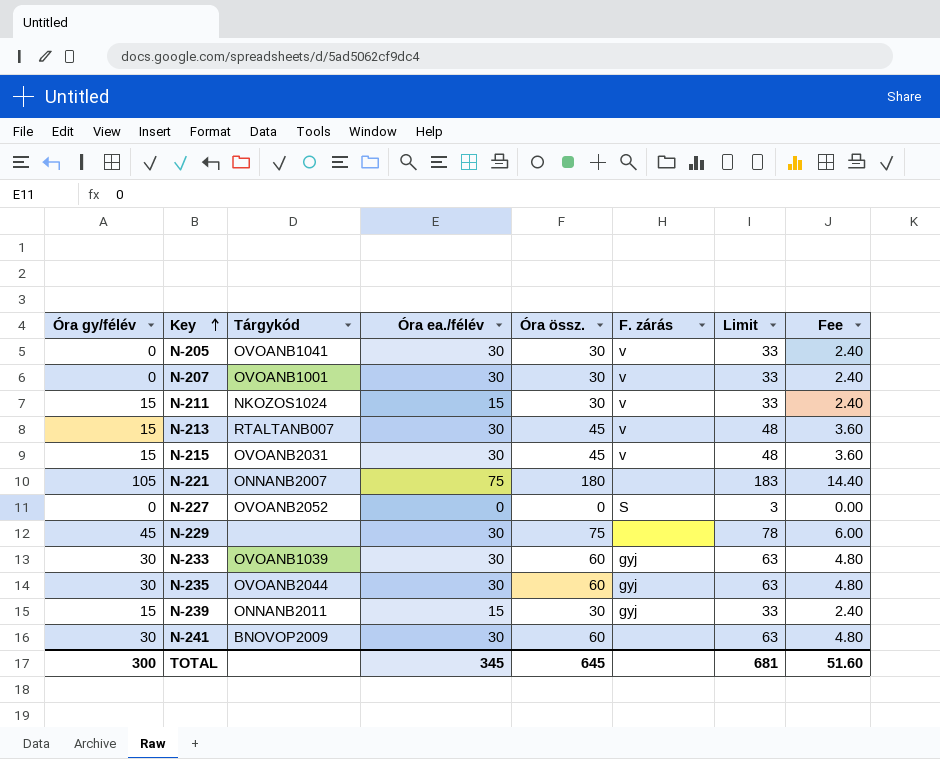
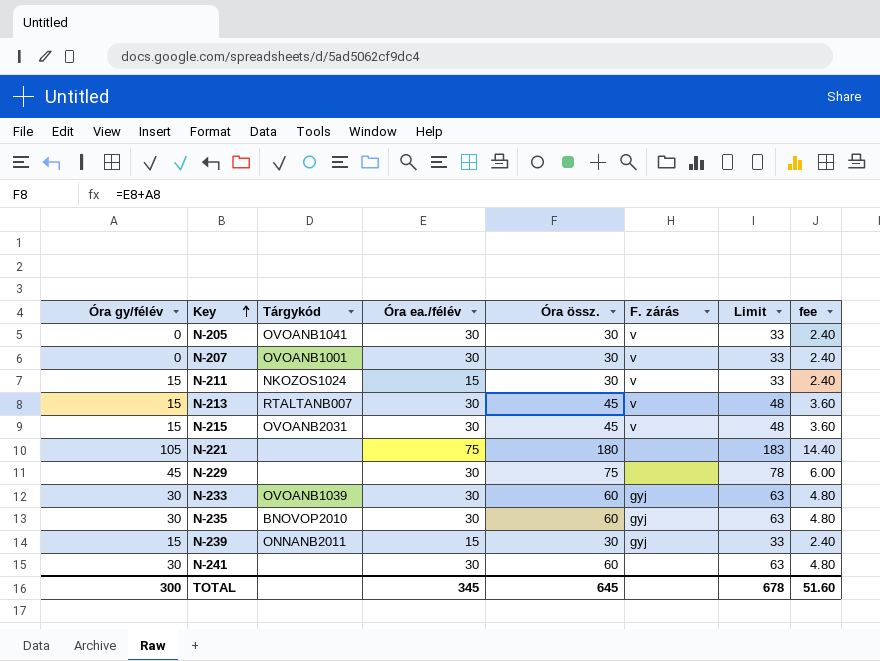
column name: Fee -> fee
row N-227: 0 | OVOANB2052 | 0 | 0 | S | 3 | 0.00 -> none
N-221 | Tárgykód: ONNANB2007 -> none
N-235 | Tárgykód: OVOANB2044 -> BNOVOP2010
N-241 | Tárgykód: BNOVOP2009 -> none
TOTAL | Limit: 681 -> 678

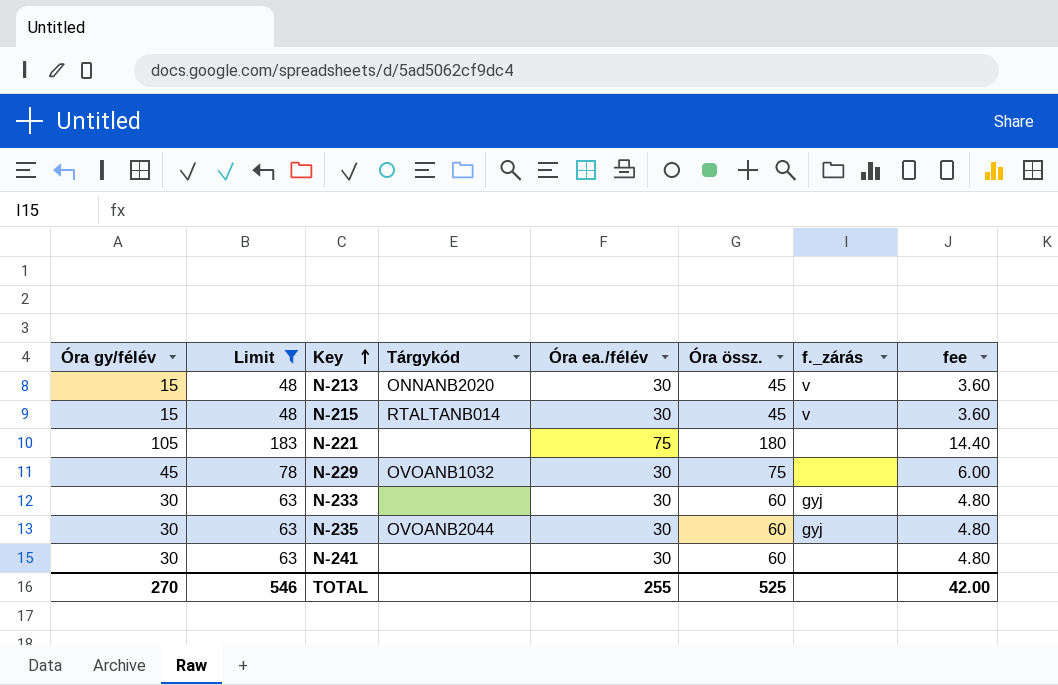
filter: none -> Limit != 33
column Limit | position: 7 -> 2
column name: F. zárás -> f._zárás
N-213 | Tárgykód: RTALTANB007 -> ONNANB2020
N-215 | Tárgykód: OVOANB2031 -> RTALTANB014
N-229 | Tárgykód: none -> OVOANB1032
N-233 | Tárgykód: OVOANB1039 -> none
N-235 | Tárgykód: BNOVOP2010 -> OVOANB2044
TOTAL | Óra gy/félév: 300 -> 270
TOTAL | Limit: 678 -> 546
TOTAL | Óra ea./félév: 345 -> 255
TOTAL | Óra össz.: 645 -> 525
TOTAL | fee: 51.60 -> 42.00

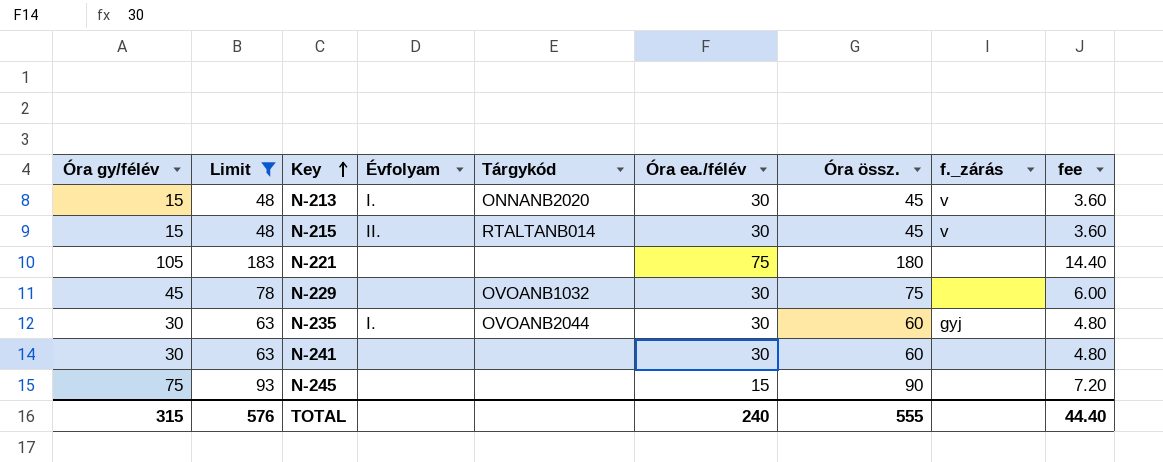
column Évfolyam | position: none -> 4
row N-233: 30 | 63 | none | 30 | 60 | gyj | 4.80 -> none
row N-245: none -> 75 | 93 | none | none | 15 | 90 | none | 7.20
TOTAL | Óra gy/félév: 270 -> 315
TOTAL | Limit: 546 -> 576
TOTAL | Óra ea./félév: 255 -> 240
TOTAL | Óra össz.: 525 -> 555
TOTAL | fee: 42.00 -> 44.40

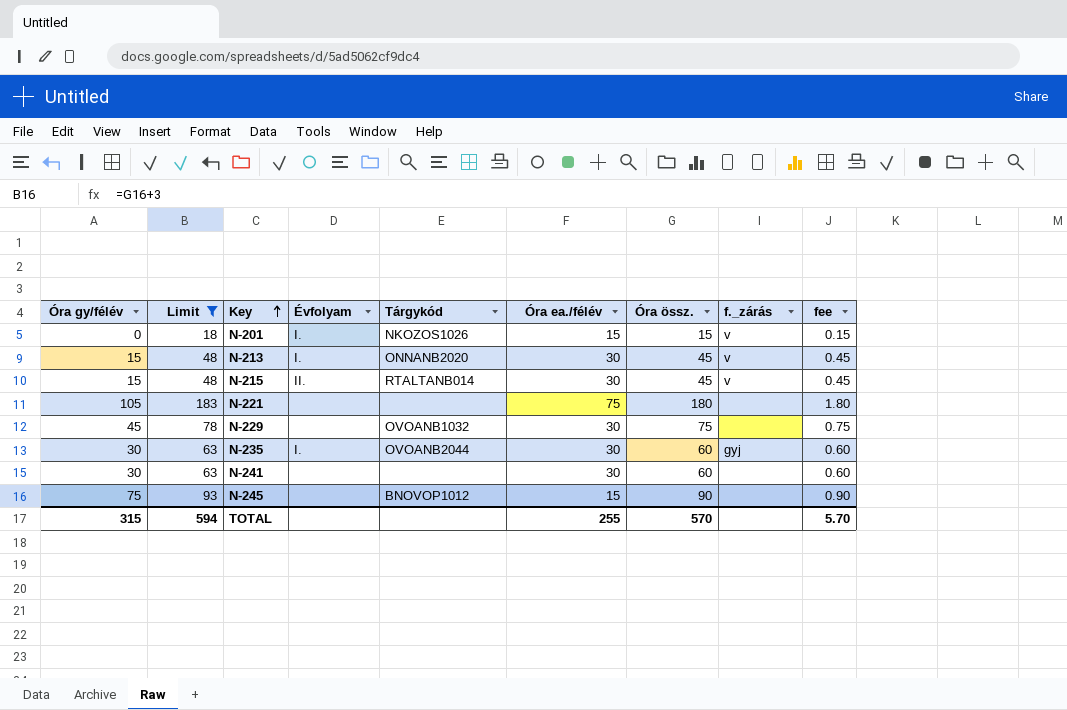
column fee | formula: [Óra össz.] * 0.08 -> [Óra össz.] * 0.01
row N-201: none -> 0 | 18 | I. | NKOZOS1026 | 15 | 15 | v | 0.15
N-245 | Tárgykód: none -> BNOVOP1012
TOTAL | Limit: 576 -> 594
TOTAL | Óra ea./félév: 240 -> 255
TOTAL | Óra össz.: 555 -> 570
TOTAL | fee: 44.40 -> 5.70

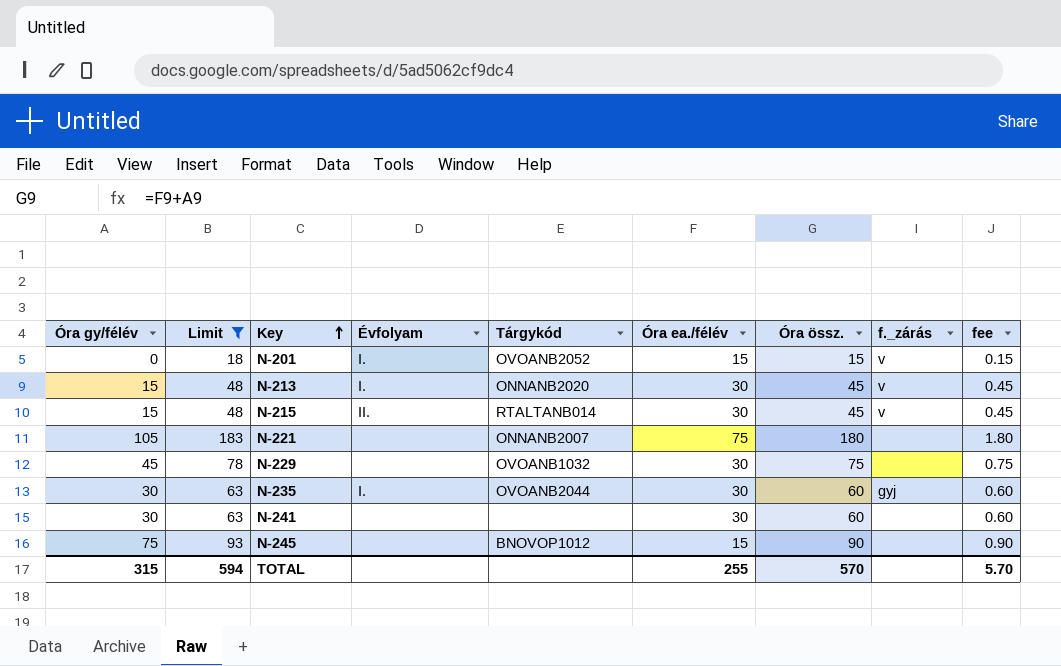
N-201 | Tárgykód: NKOZOS1026 -> OVOANB2052
N-221 | Tárgykód: none -> ONNANB2007

